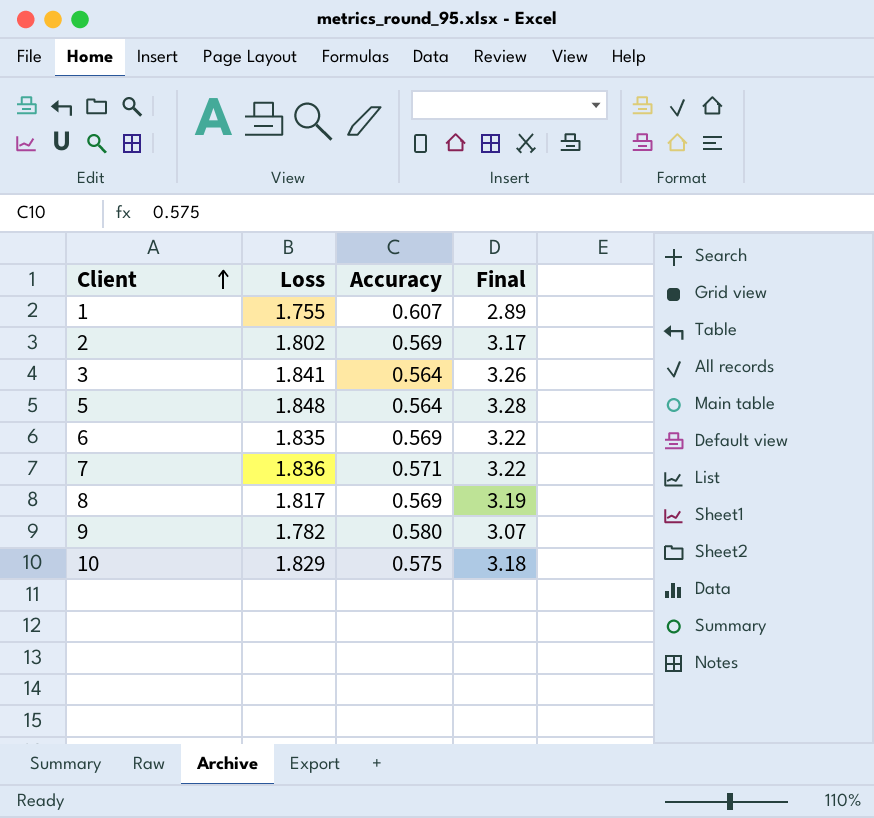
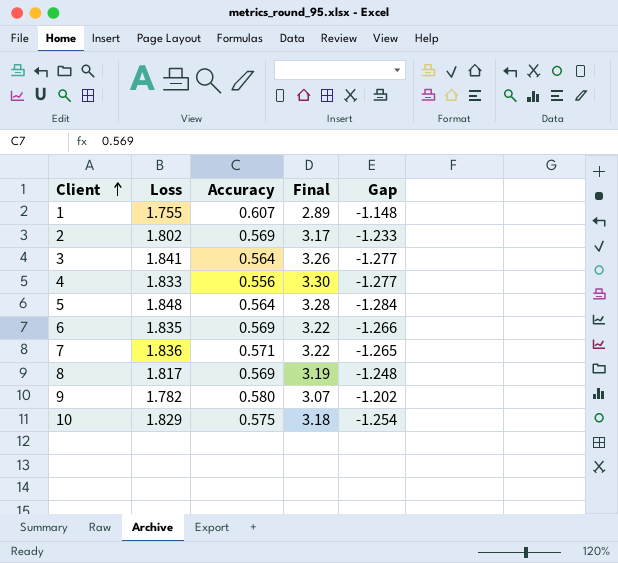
column Gap | formula: none -> [Accuracy] - [Loss]
row 4: none -> 1.833 | 0.556 | 3.30 | -1.277

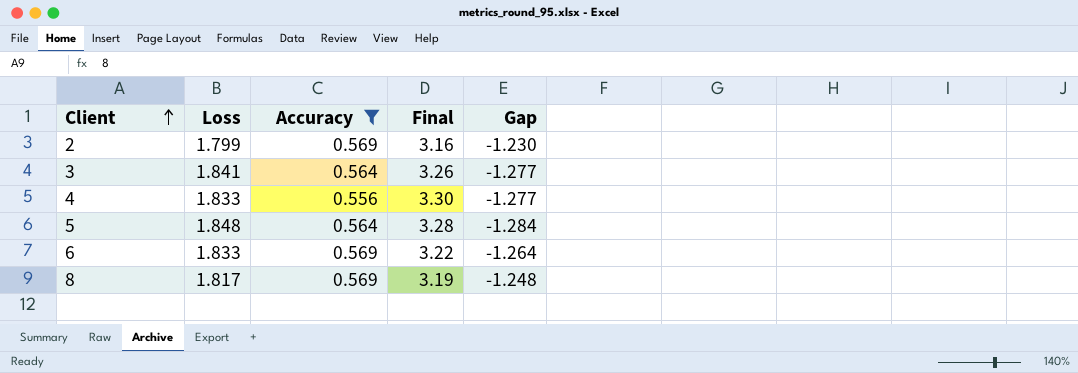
filter: none -> Accuracy <= 0.569
2 | Loss: 1.802 -> 1.799
2 | Final: 3.17 -> 3.16
2 | Gap: -1.233 -> -1.230
6 | Loss: 1.835 -> 1.833
6 | Gap: -1.266 -> -1.264

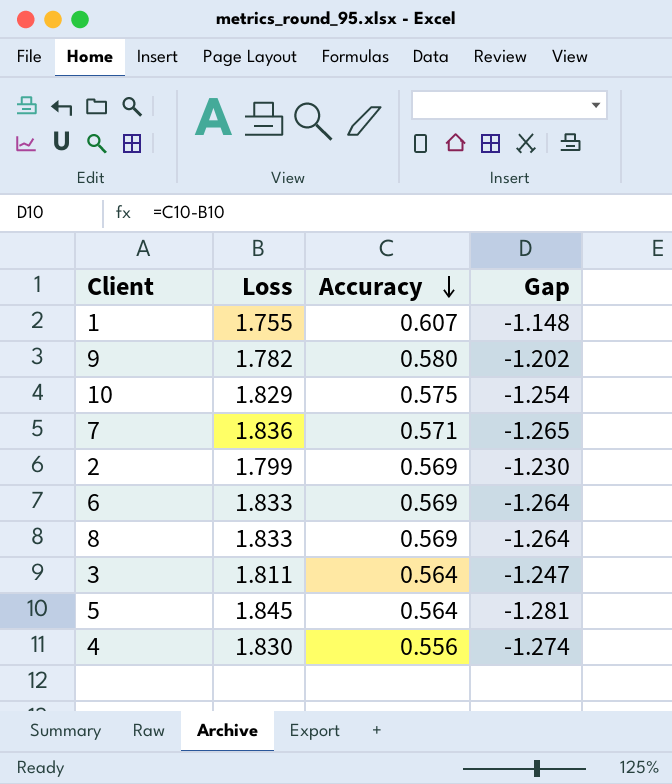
filter: Accuracy <= 0.569 -> none
row order: Client ascending -> Accuracy descending
column Final | formula: [Loss] / [Accuracy] -> none
8 | Loss: 1.817 -> 1.833
8 | Gap: -1.248 -> -1.264
3 | Loss: 1.841 -> 1.811
3 | Gap: -1.277 -> -1.247
5 | Loss: 1.848 -> 1.845
5 | Gap: -1.284 -> -1.281
4 | Loss: 1.833 -> 1.830
4 | Gap: -1.277 -> -1.274

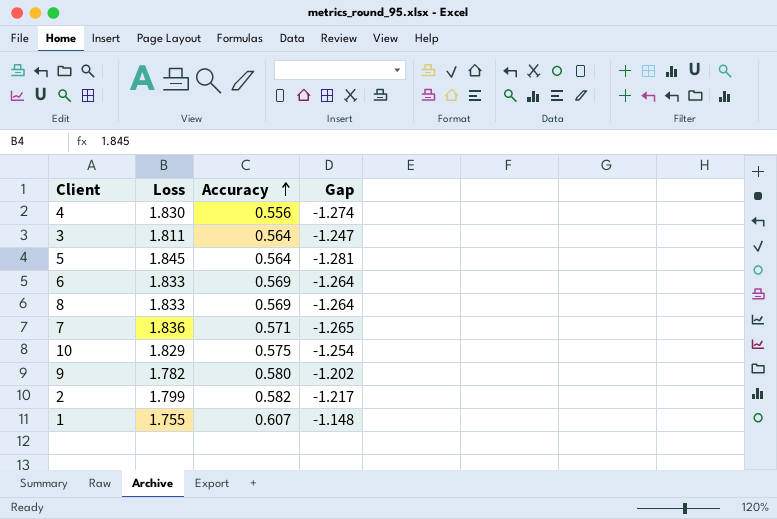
row order: Accuracy descending -> Accuracy ascending
2 | Accuracy: 0.569 -> 0.582
2 | Gap: -1.230 -> -1.217

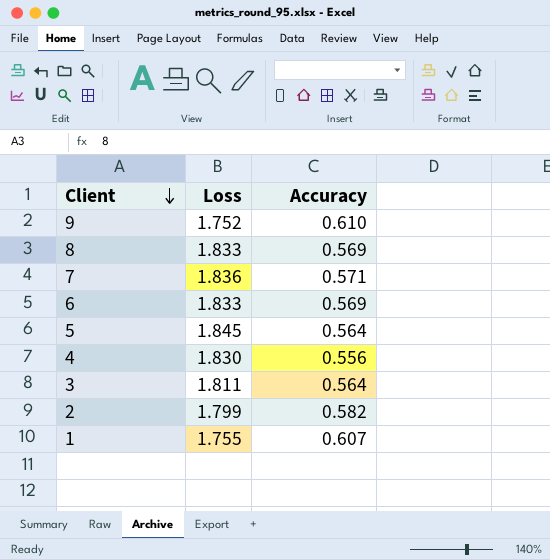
row order: Accuracy ascending -> Client descending
column Gap | formula: [Accuracy] - [Loss] -> none
row 10: 1.829 | 0.575 | -1.254 -> none
9 | Loss: 1.782 -> 1.752
9 | Accuracy: 0.580 -> 0.610

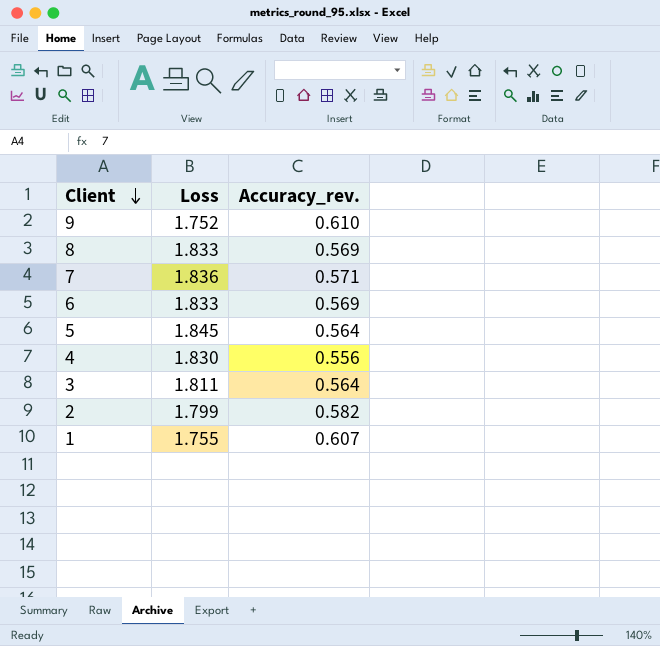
column name: Accuracy -> Accuracy_rev.

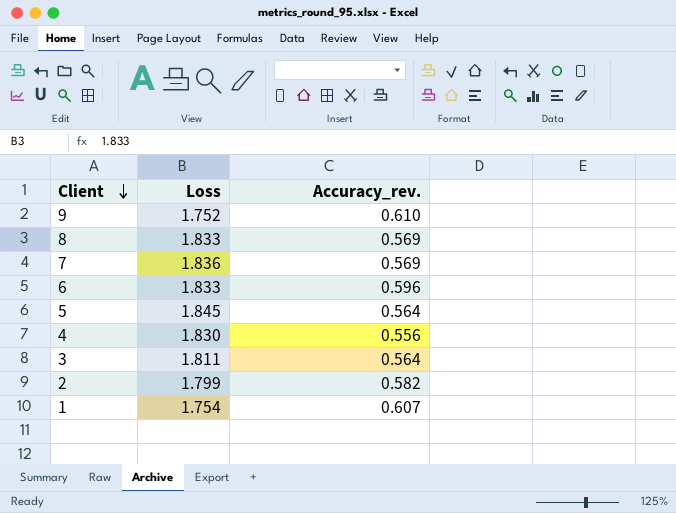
7 | Accuracy_rev.: 0.571 -> 0.569
6 | Accuracy_rev.: 0.569 -> 0.596
1 | Loss: 1.755 -> 1.754

